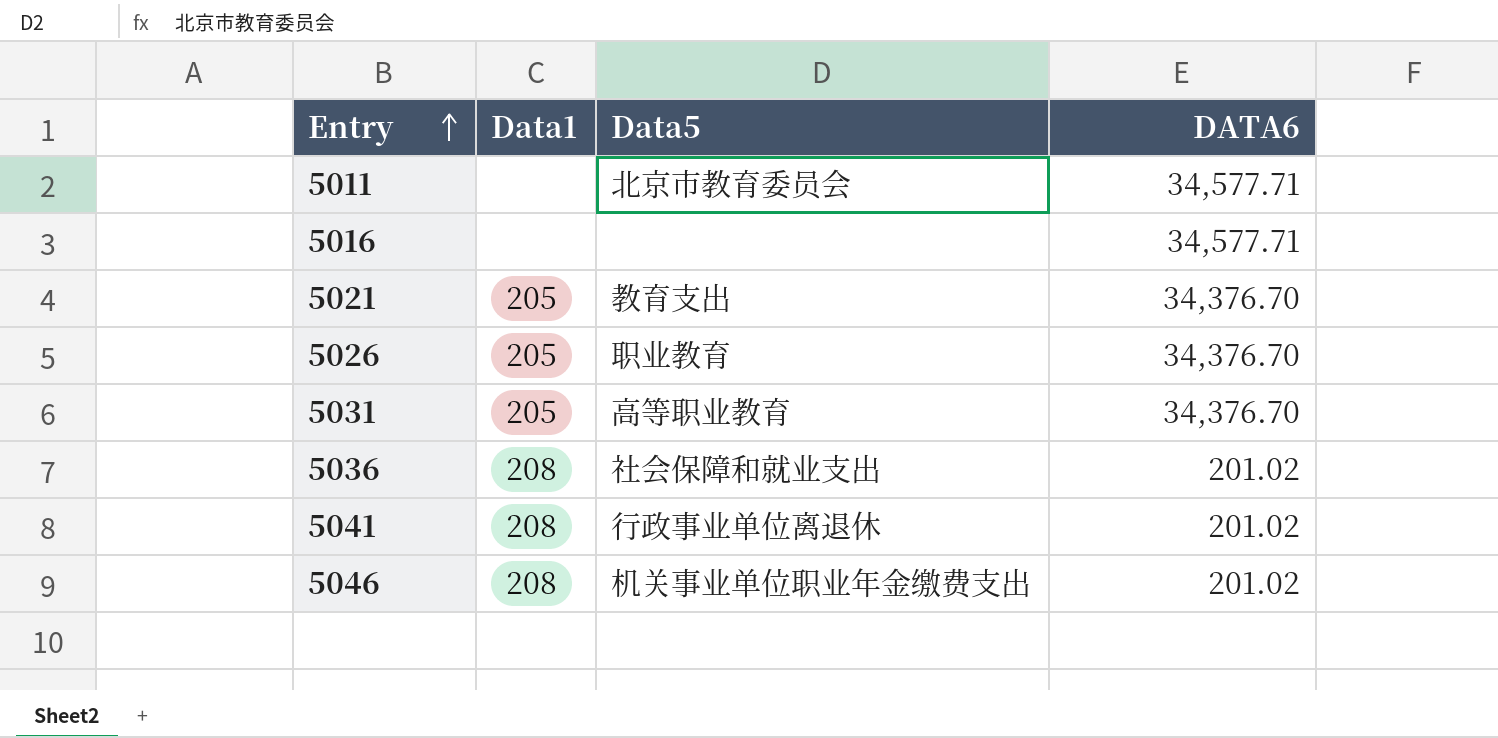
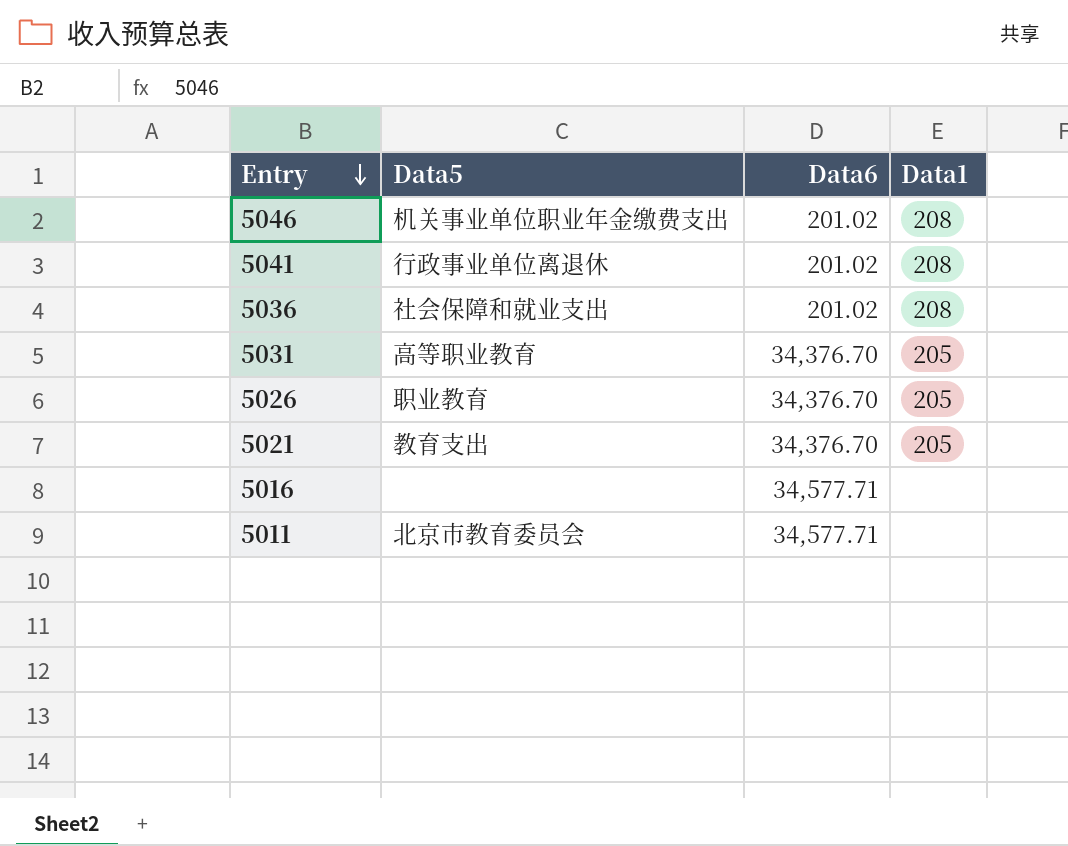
row order: Entry ascending -> Entry descending
column name: DATA6 -> Data6
column Data1 | position: 2 -> 4

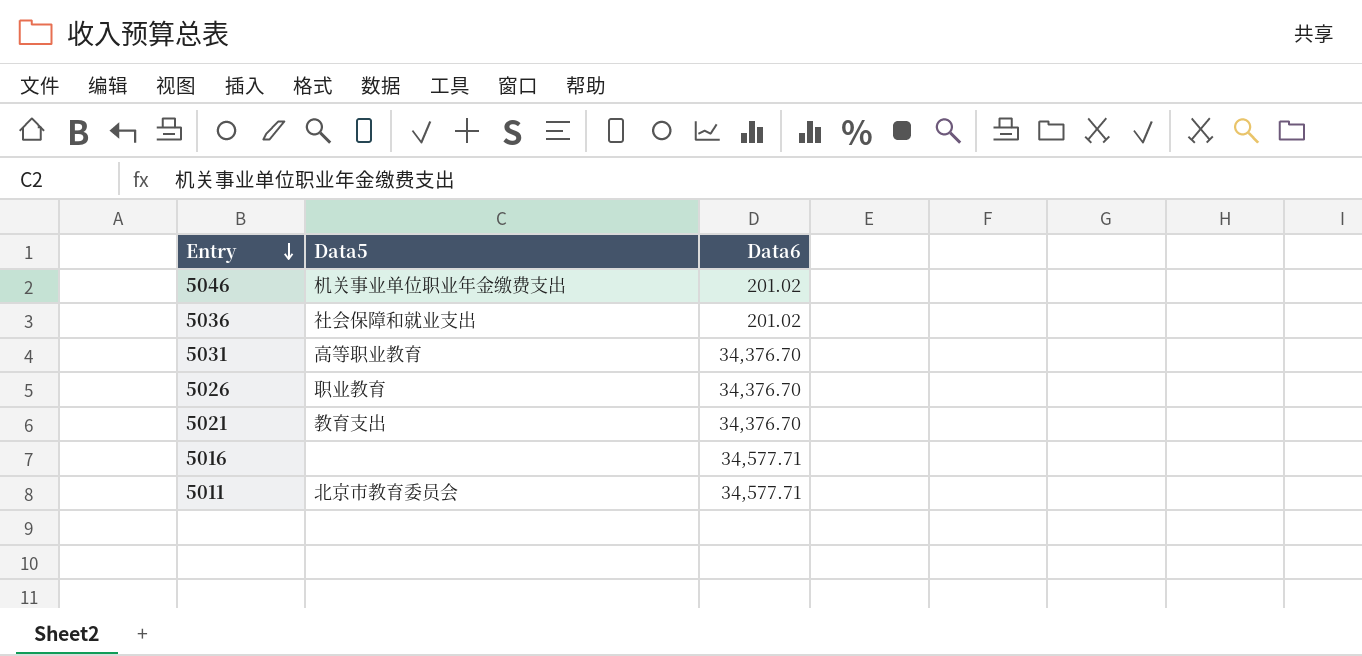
column Data1 | position: 4 -> none
row 5041: 行政事业单位离退休 | 201.02 | 208 -> none

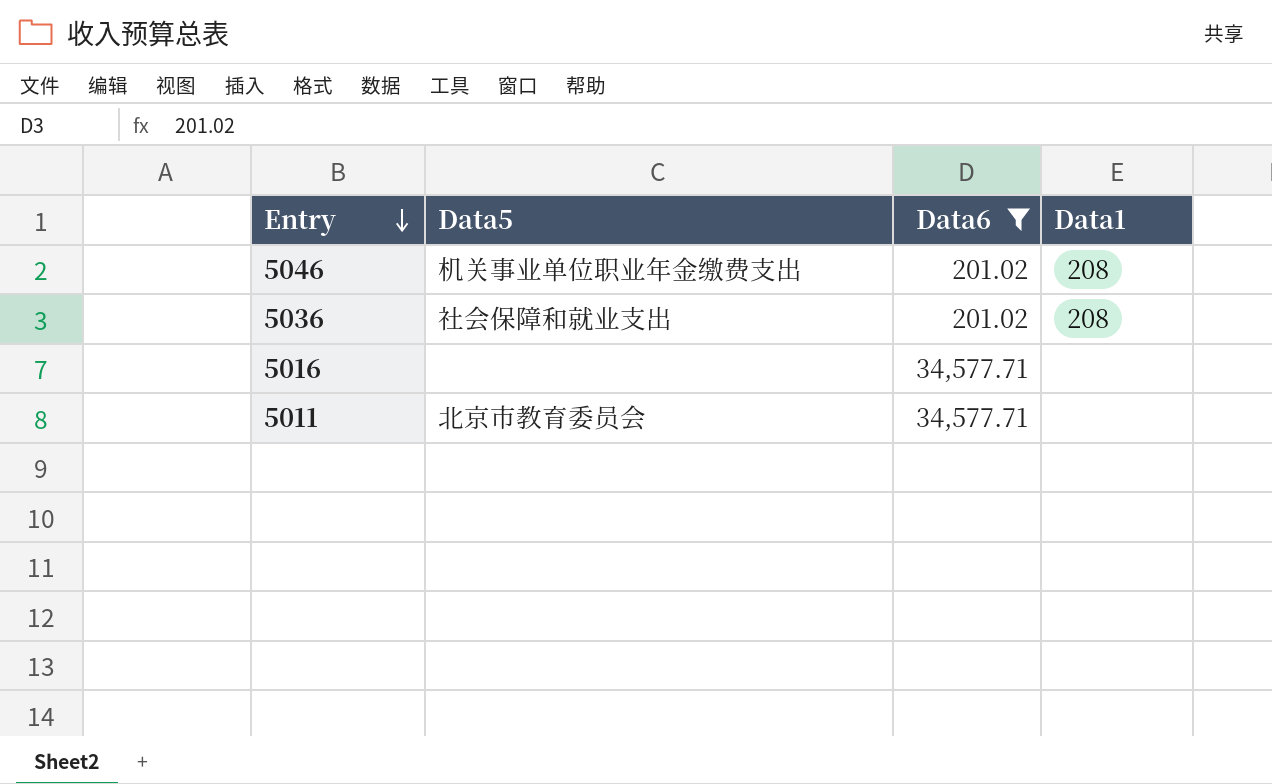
filter: none -> Data6 != 34,376.70
column Data1 | position: none -> 4

